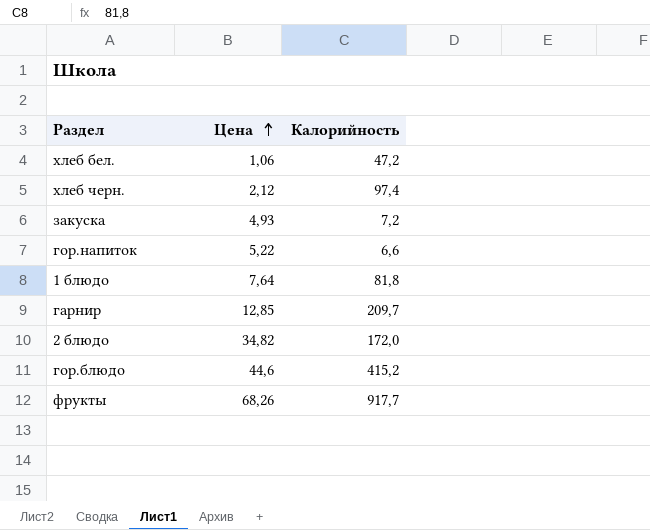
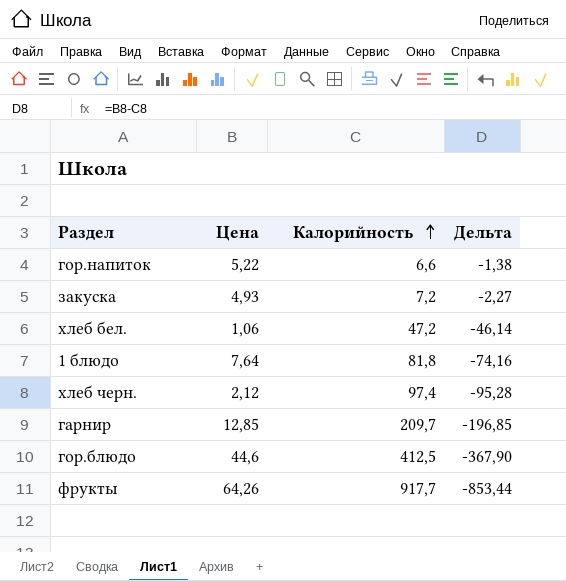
row order: Цена ascending -> Калорийность ascending
column Дельта | formula: none -> [Цена] - [Калорийность]
row 2 блюдо: 34,82 | 172,0 -> none
гор.блюдо | Калорийность: 415,2 -> 412,5
фрукты | Цена: 68,26 -> 64,26

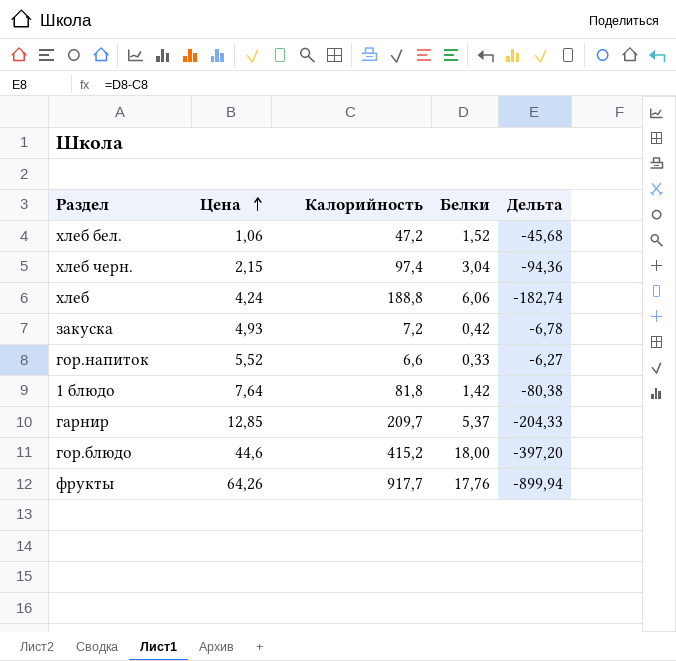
row order: Калорийность ascending -> Цена ascending
column Белки | position: none -> 4
column Дельта | formula: [Цена] - [Калорийность] -> [Белки] - [Калорийность]
хлеб черн. | Цена: 2,12 -> 2,15
row хлеб: none -> 4,24 | 188,8 | 6,06 | -182,74
гор.напиток | Цена: 5,22 -> 5,52
гор.блюдо | Калорийность: 412,5 -> 415,2

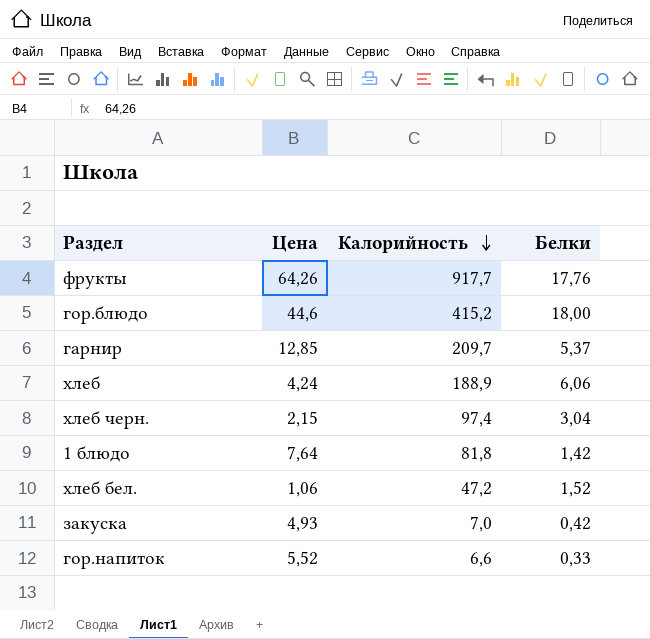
row order: Цена ascending -> Калорийность descending
column Дельта | formula: [Белки] - [Калорийность] -> none
хлеб | Калорийность: 188,8 -> 188,9
закуска | Калорийность: 7,2 -> 7,0

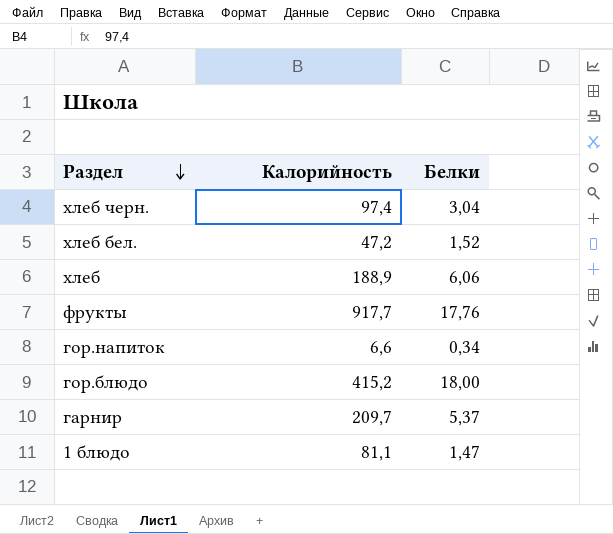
row order: Калорийность descending -> Раздел descending
column Цена | position: 2 -> none
row закуска: 4,93 | 7,0 | 0,42 -> none
гор.напиток | Белки: 0,33 -> 0,34
1 блюдо | Калорийность: 81,8 -> 81,1
1 блюдо | Белки: 1,42 -> 1,47

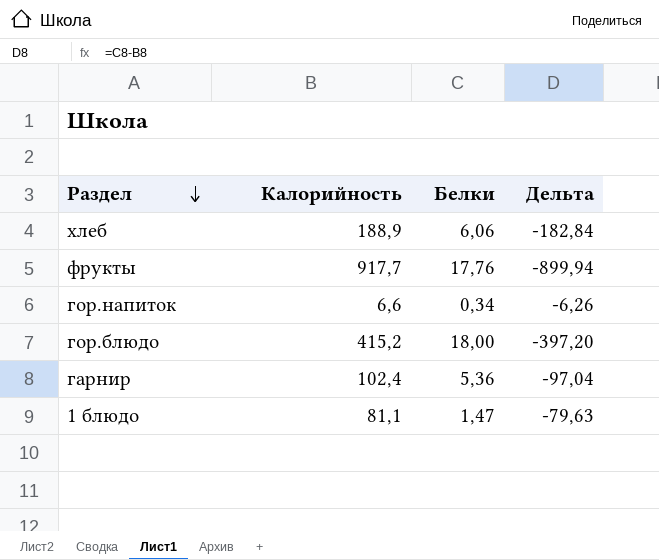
column Дельта | formula: none -> [Белки] - [Калорийность]
row хлеб черн.: 97,4 | 3,04 -> none
row хлеб бел.: 47,2 | 1,52 -> none
гарнир | Калорийность: 209,7 -> 102,4
гарнир | Белки: 5,37 -> 5,36

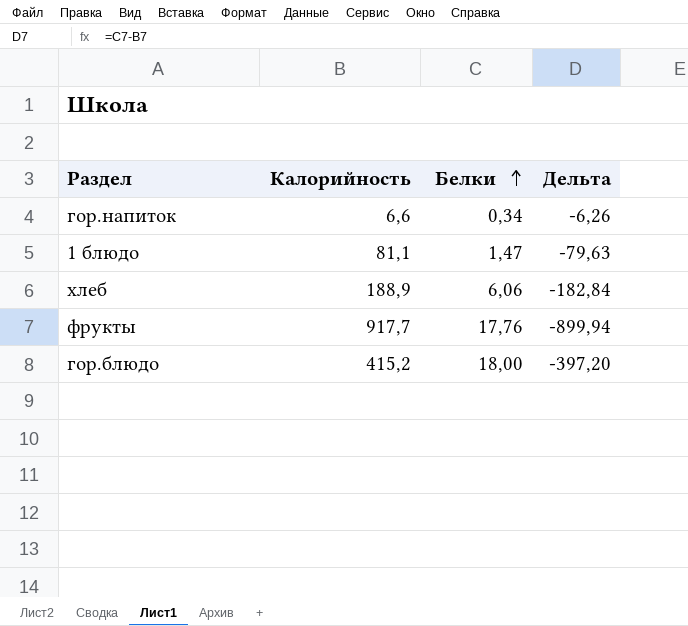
row order: Раздел descending -> Белки ascending
row гарнир: 102,4 | 5,36 | -97,04 -> none

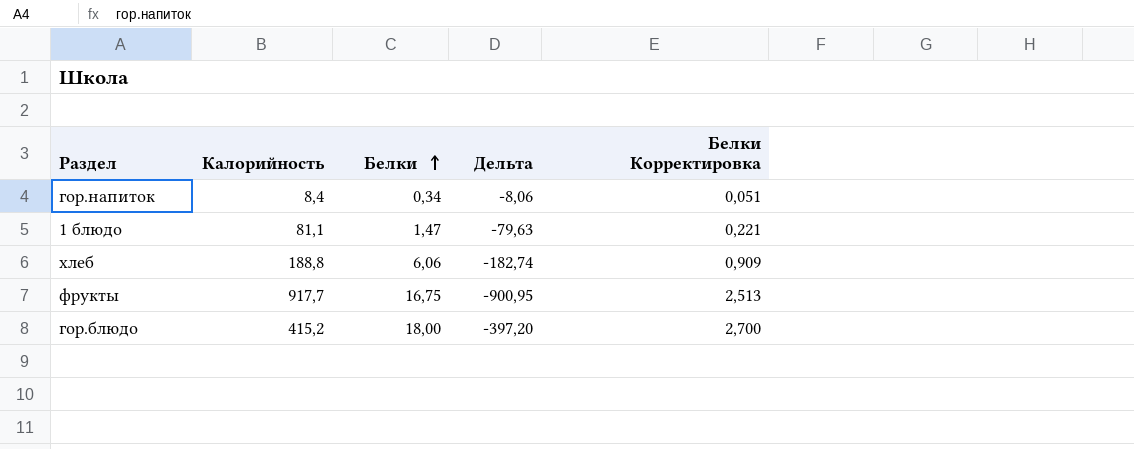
column Белки Корректировка | formula: none -> [Белки] * 0,15
гор.напиток | Калорийность: 6,6 -> 8,4
гор.напиток | Дельта: -6,26 -> -8,06
хлеб | Калорийность: 188,9 -> 188,8
хлеб | Дельта: -182,84 -> -182,74
фрукты | Белки: 17,76 -> 16,75
фрукты | Дельта: -899,94 -> -900,95

